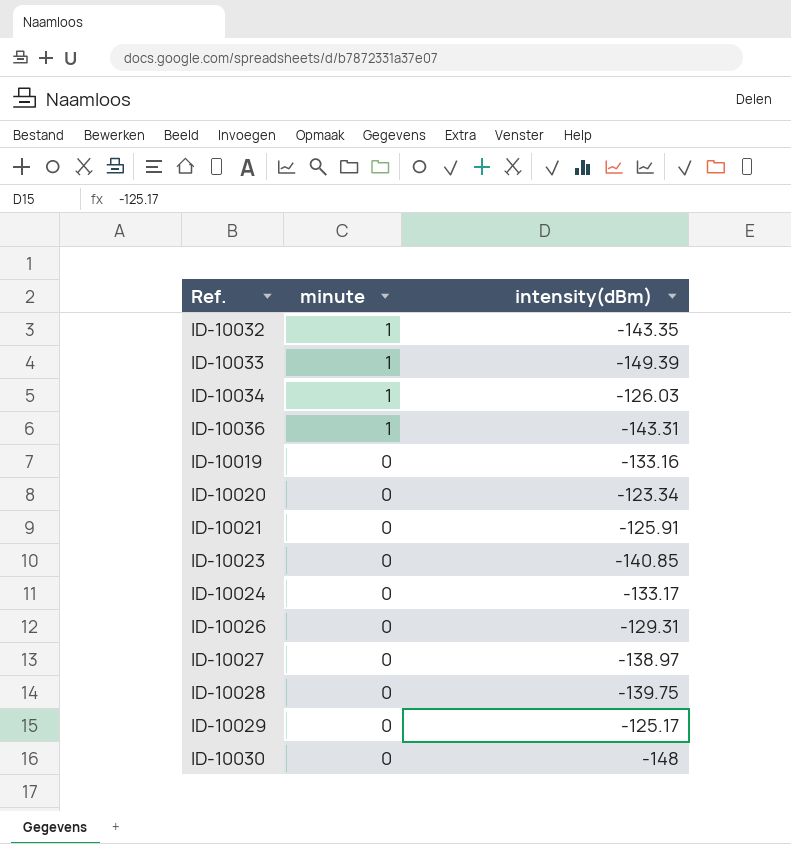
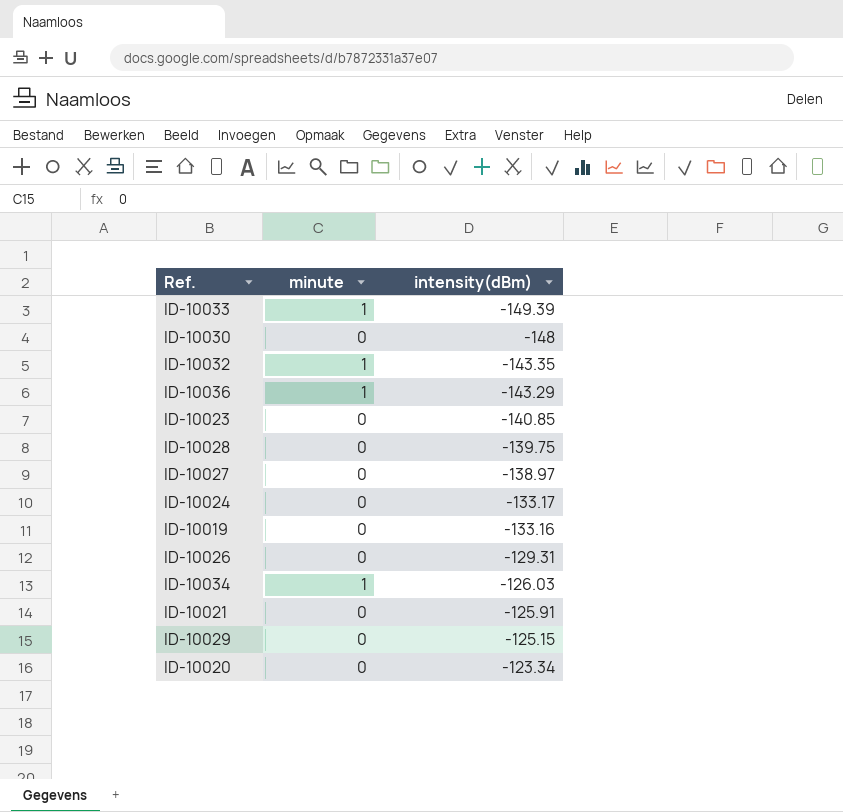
row order: minute descending -> intensity(dBm) ascending
ID-10036 | intensity(dBm): -143.31 -> -143.29
ID-10029 | intensity(dBm): -125.17 -> -125.15

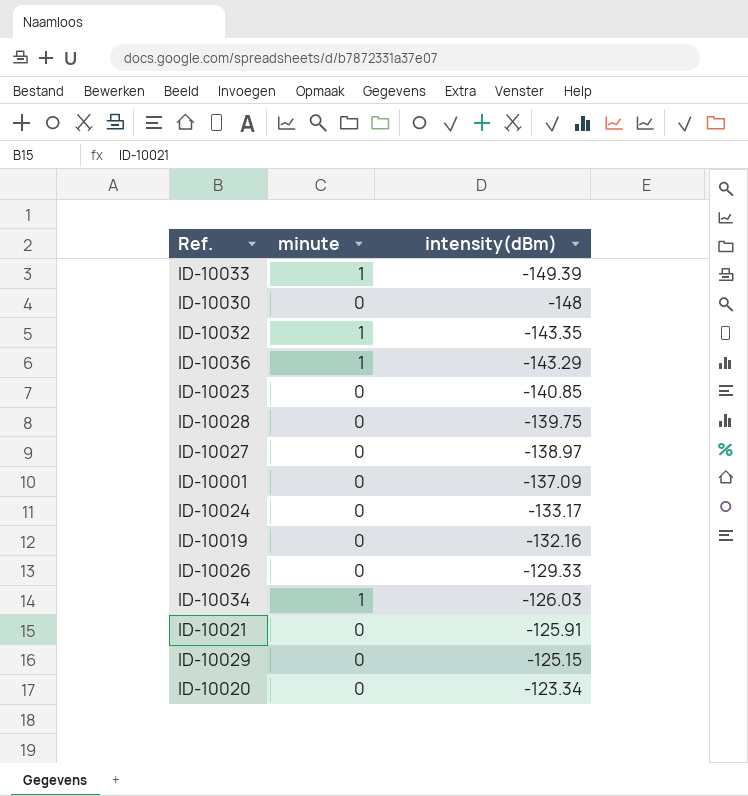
row ID-10001: none -> 0 | -137.09
ID-10019 | intensity(dBm): -133.16 -> -132.16
ID-10026 | intensity(dBm): -129.31 -> -129.33

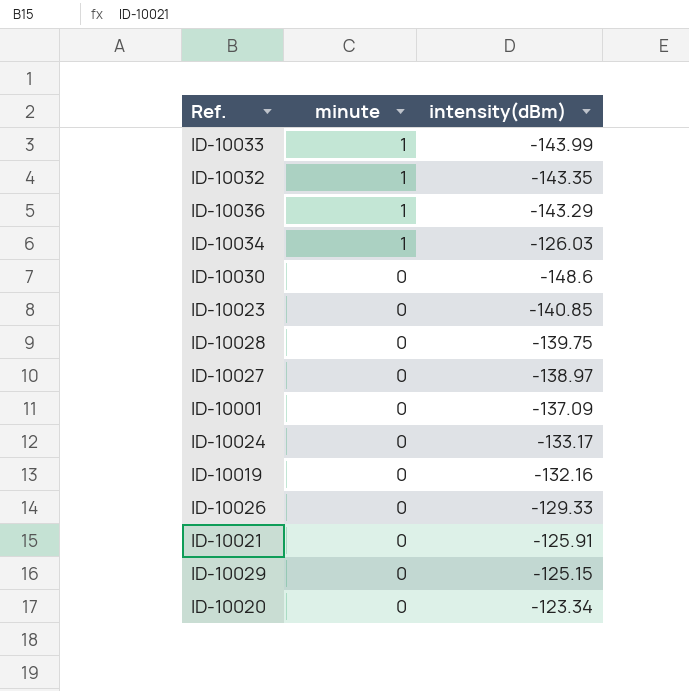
row order: intensity(dBm) ascending -> minute descending
ID-10033 | intensity(dBm): -149.39 -> -143.99
ID-10030 | intensity(dBm): -148 -> -148.6

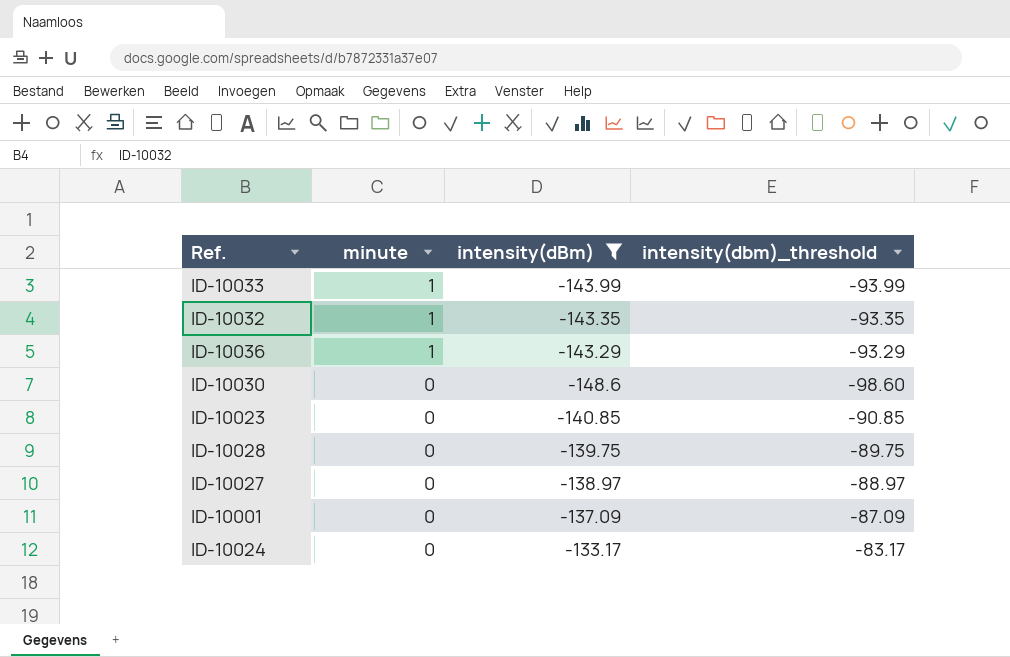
filter: none -> intensity(dBm) <= -133.17
column intensity(dbm)_threshold | formula: none -> [intensity(dBm)] + 50

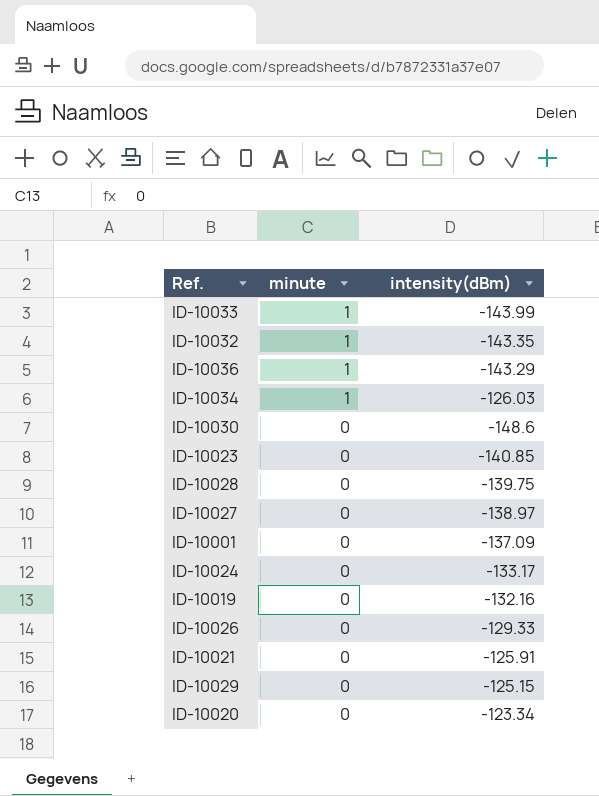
filter: intensity(dBm) <= -133.17 -> none
column intensity(dbm)_threshold | formula: [intensity(dBm)] + 50 -> none

